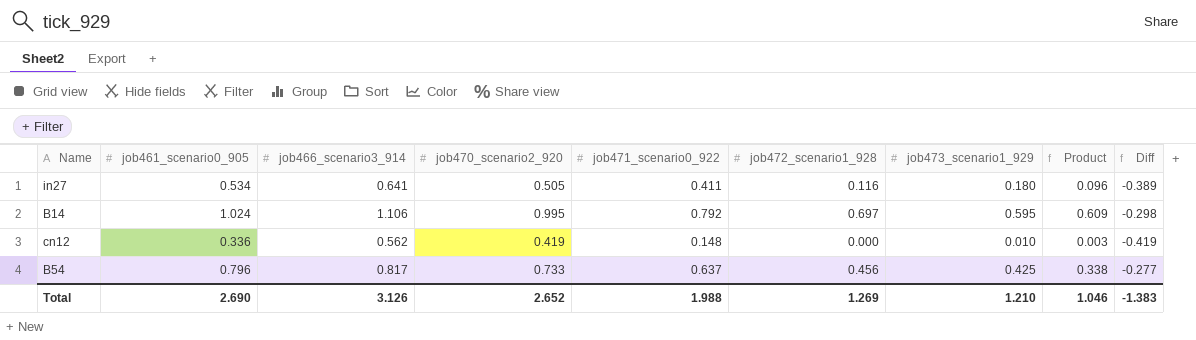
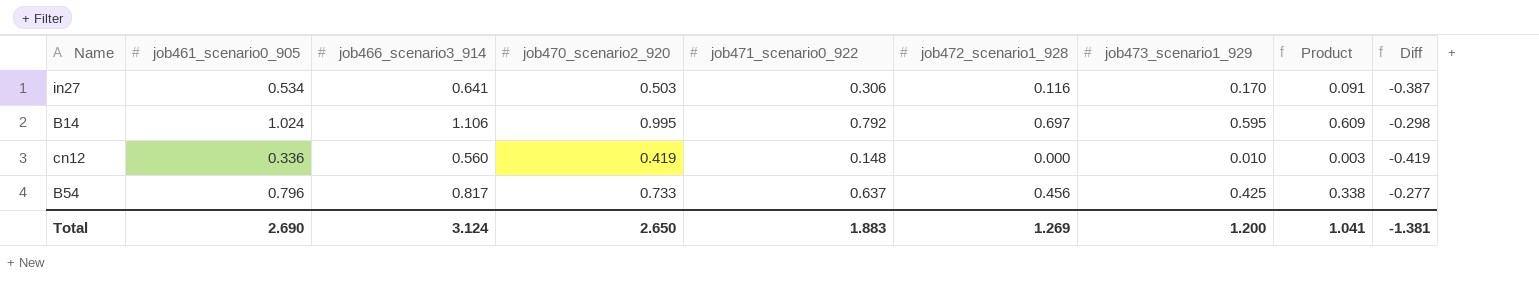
in27 | job470_scenario2_920: 0.505 -> 0.503
in27 | job471_scenario0_922: 0.411 -> 0.306
in27 | job473_scenario1_929: 0.180 -> 0.170
in27 | Product: 0.096 -> 0.091
in27 | Diff: -0.389 -> -0.387
cn12 | job466_scenario3_914: 0.562 -> 0.560
Total | job466_scenario3_914: 3.126 -> 3.124
Total | job470_scenario2_920: 2.652 -> 2.650
Total | job471_scenario0_922: 1.988 -> 1.883
Total | job473_scenario1_929: 1.210 -> 1.200
Total | Product: 1.046 -> 1.041
Total | Diff: -1.383 -> -1.381

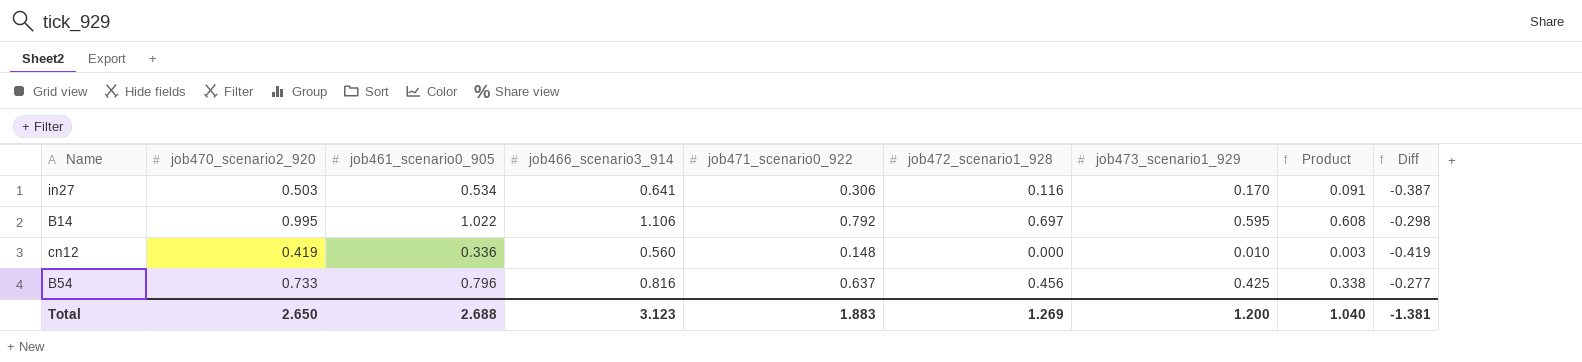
column job470_scenario2_920 | position: 4 -> 2
B14 | job461_scenario0_905: 1.024 -> 1.022
B14 | Product: 0.609 -> 0.608
B54 | job466_scenario3_914: 0.817 -> 0.816
Total | job461_scenario0_905: 2.690 -> 2.688
Total | job466_scenario3_914: 3.124 -> 3.123
Total | Product: 1.041 -> 1.040

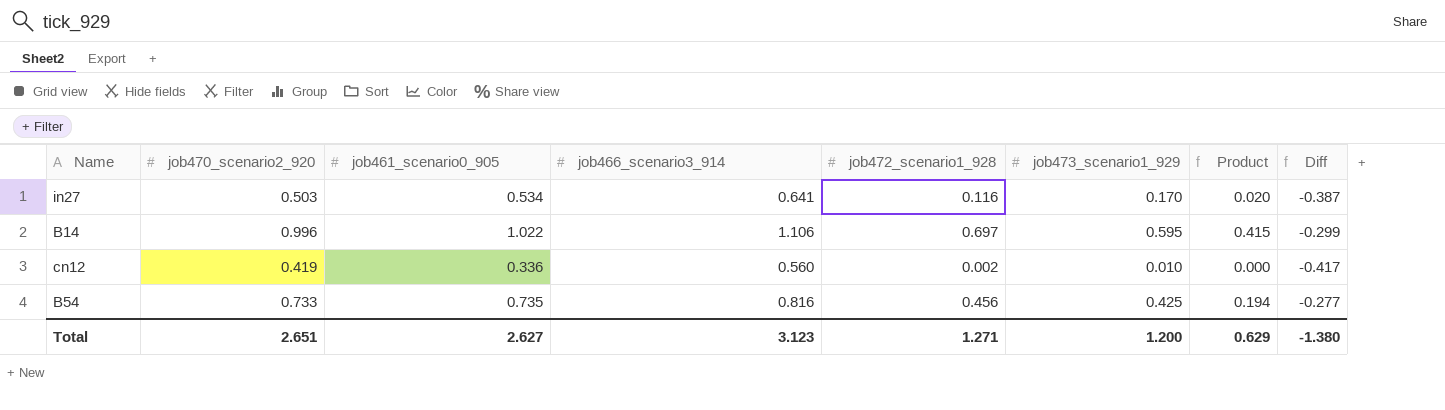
column job471_scenario0_922 | position: 5 -> none
column Product | formula: [job461_scenario0_905] * [job473_scenario1_929] -> [job472_scenario1_928] * [job473_scenario1_929]
B14 | job470_scenario2_920: 0.995 -> 0.996
B14 | Diff: -0.298 -> -0.299
cn12 | job472_scenario1_928: 0.000 -> 0.002
cn12 | Diff: -0.419 -> -0.417
B54 | job461_scenario0_905: 0.796 -> 0.735
Total | job470_scenario2_920: 2.650 -> 2.651
Total | job461_scenario0_905: 2.688 -> 2.627
Total | job472_scenario1_928: 1.269 -> 1.271
Total | Product: 1.040 -> 0.629
Total | Diff: -1.381 -> -1.380

